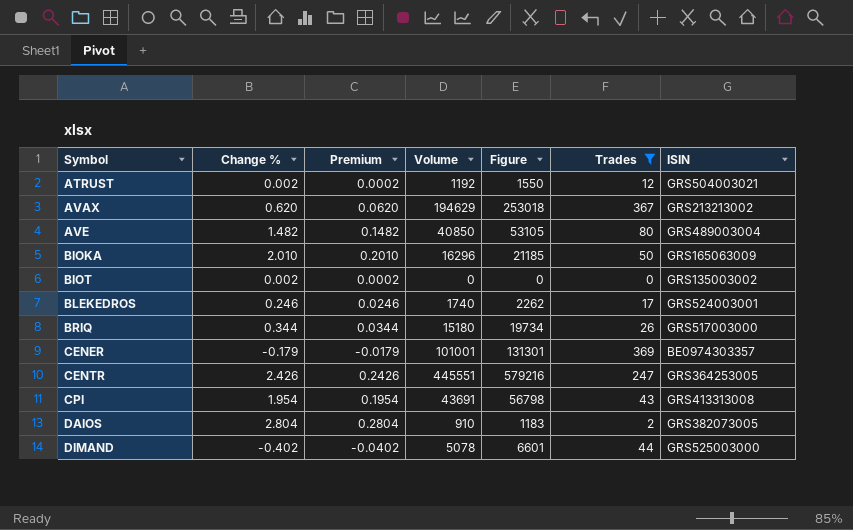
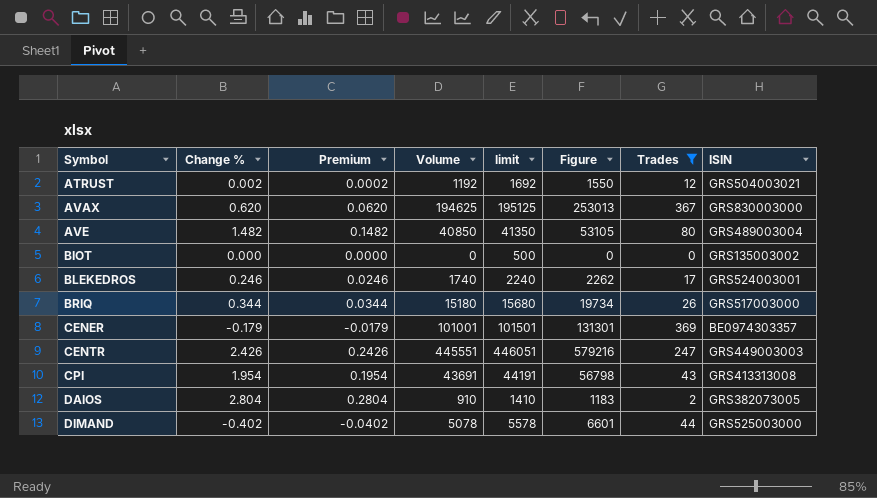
column limit | formula: none -> [Volume] + 500
row BIOKA: 2.010 | 0.2010 | 16296 | 21185 | 50 | GRS165063009 -> none
AVAX | Volume: 194629 -> 194625
AVAX | Figure: 253018 -> 253013
AVAX | ISIN: GRS213213002 -> GRS830003000
BIOT | Change %: 0.002 -> 0.000
BIOT | Premium: 0.0002 -> 0.0000
CENTR | ISIN: GRS364253005 -> GRS449003003

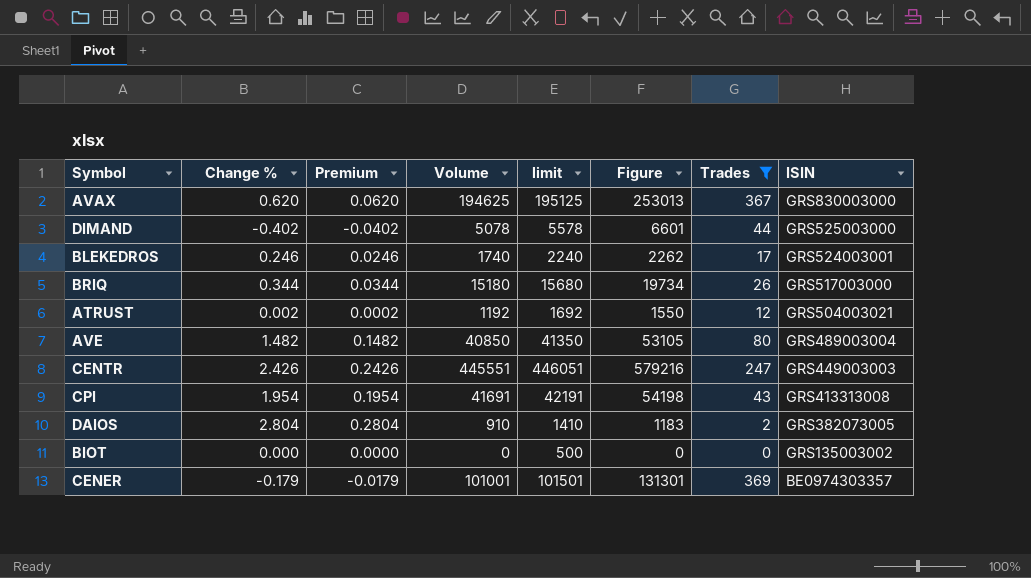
row order: Symbol ascending -> ISIN descending
CPI | Volume: 43691 -> 41691
CPI | limit: 44191 -> 42191
CPI | Figure: 56798 -> 54198

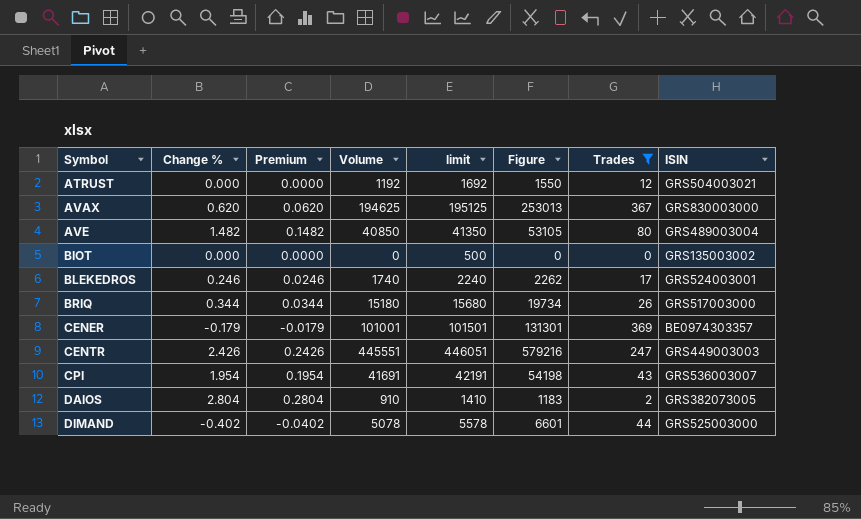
row order: ISIN descending -> Symbol ascending
ATRUST | Change %: 0.002 -> 0.000
ATRUST | Premium: 0.0002 -> 0.0000
CPI | ISIN: GRS413313008 -> GRS536003007

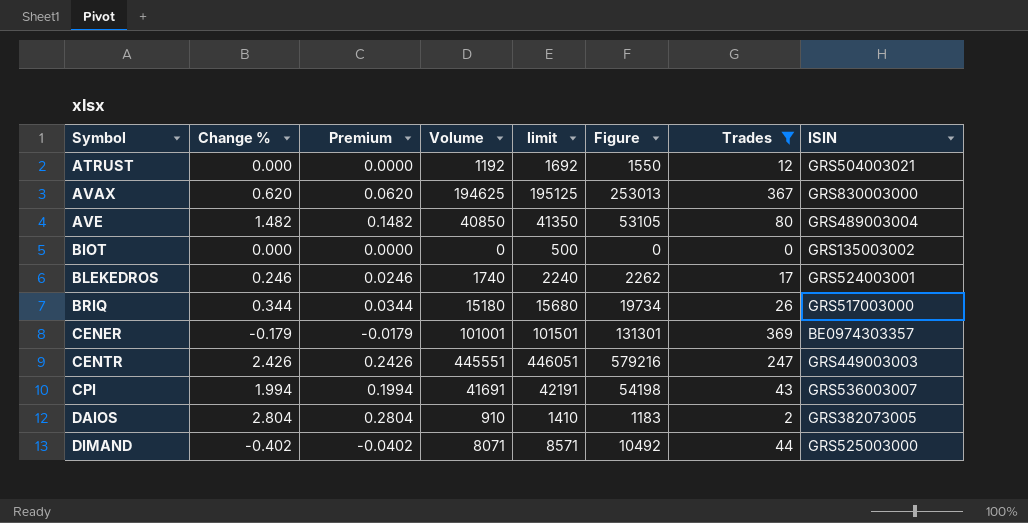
CPI | Change %: 1.954 -> 1.994
CPI | Premium: 0.1954 -> 0.1994
DIMAND | Volume: 5078 -> 8071
DIMAND | limit: 5578 -> 8571
DIMAND | Figure: 6601 -> 10492

